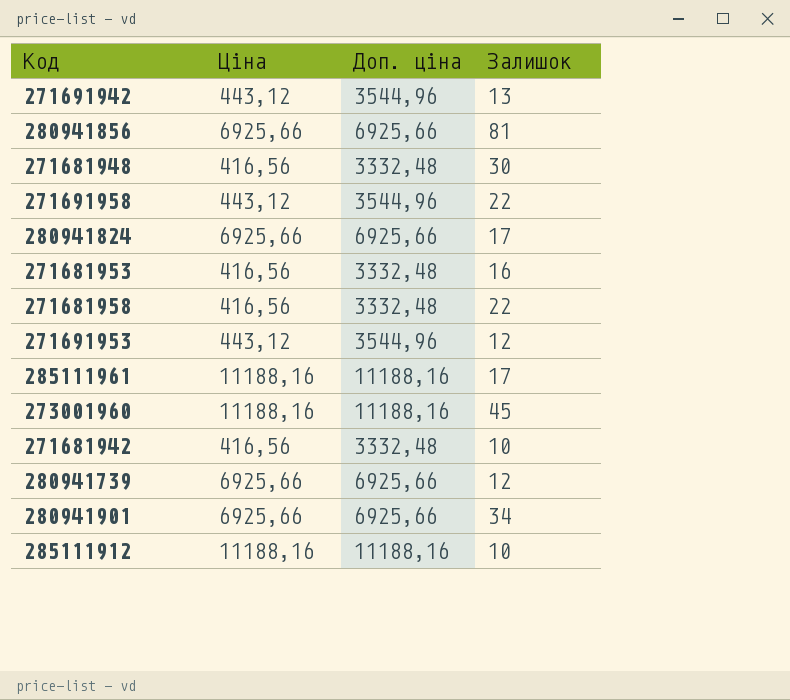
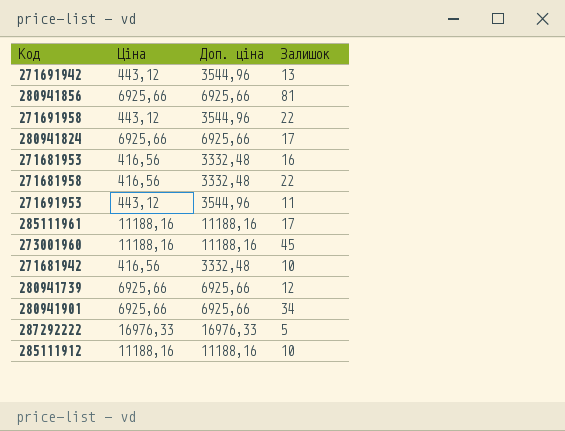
row 271681948: 416,56 | 3332,48 | 30 -> none
271691953 | Залишок: 12 -> 11
row 287292222: none -> 16976,33 | 16976,33 | 5

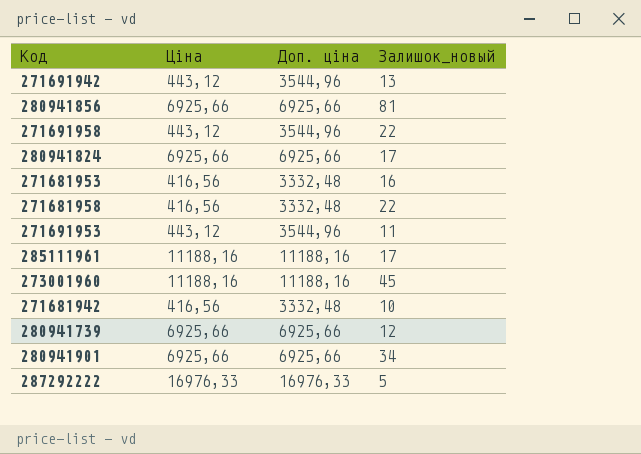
column name: Залишок -> Залишок_новый
row 285111912: 11188,16 | 11188,16 | 10 -> none

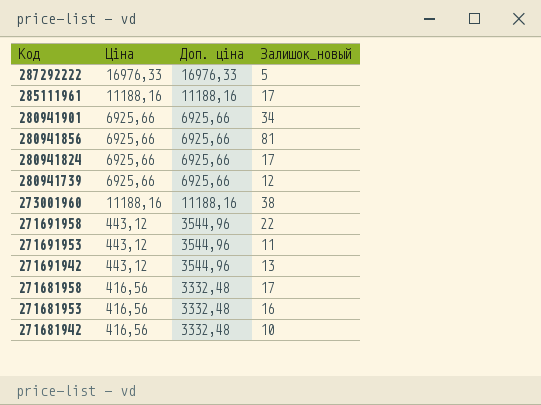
row order: none -> Код descending
273001960 | Залишок_новый: 45 -> 38
271681958 | Залишок_новый: 22 -> 17

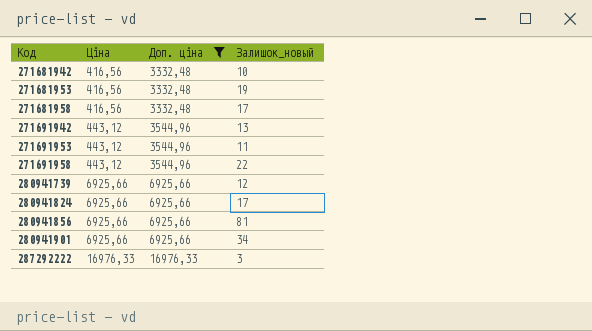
filter: none -> Доп. ціна != 11188,16
row order: Код descending -> Код ascending
271681953 | Залишок_новый: 16 -> 19
287292222 | Залишок_новый: 5 -> 3

